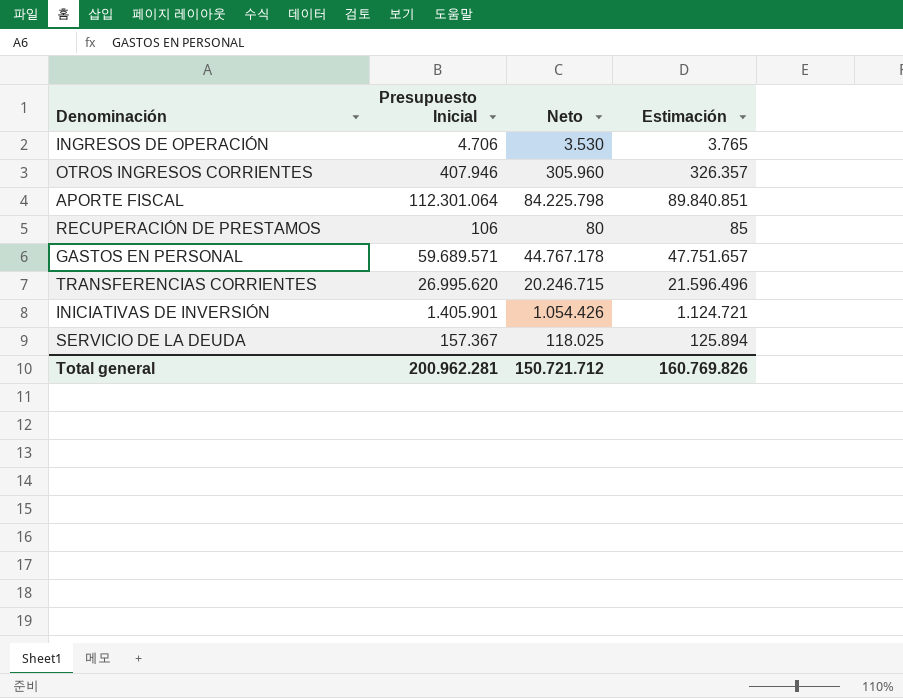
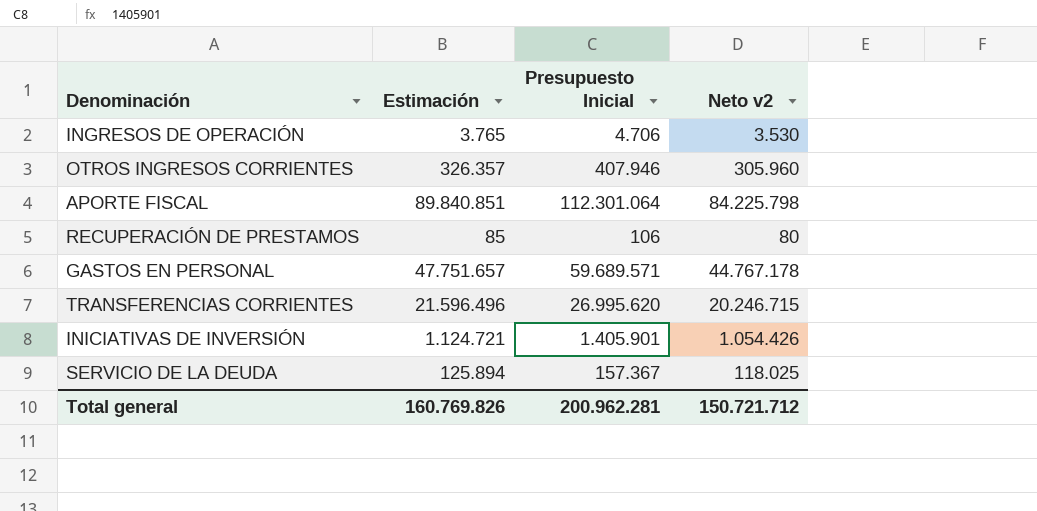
column Estimación | position: 4 -> 2
column name: Neto -> Neto v2

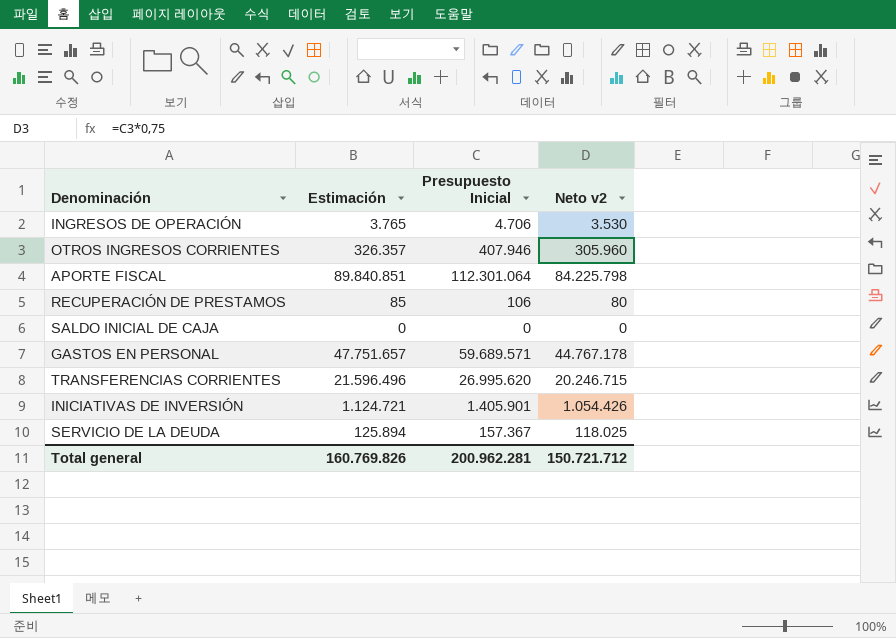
row SALDO INICIAL DE CAJA: none -> 0 | 0 | 0

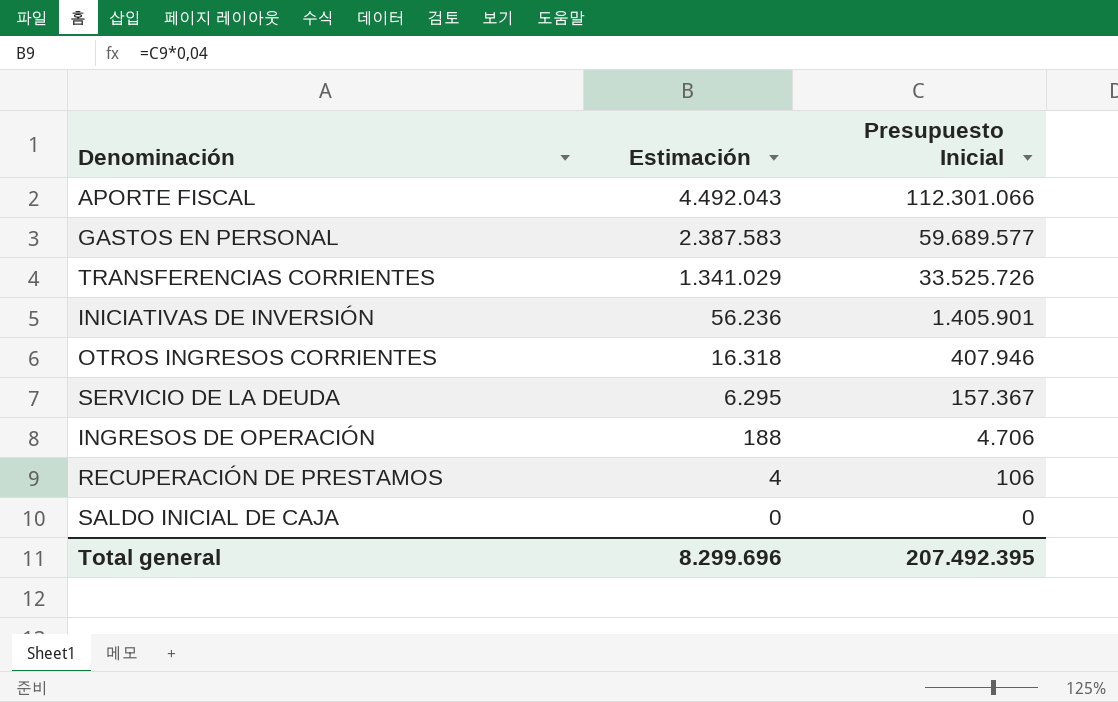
row order: none -> Estimación descending
column Neto v2 | formula: [Presupuesto Inicial] * 0,75 -> none
column Estimación | formula: [Presupuesto Inicial] * 0,8 -> [Presupuesto Inicial] * 0,04
APORTE FISCAL | Presupuesto Inicial: 112.301.064 -> 112.301.066
GASTOS EN PERSONAL | Presupuesto Inicial: 59.689.571 -> 59.689.577
TRANSFERENCIAS CORRIENTES | Presupuesto Inicial: 26.995.620 -> 33.525.726
Total general | Estimación: 160.769.826 -> 8.299.696
Total general | Presupuesto Inicial: 200.962.281 -> 207.492.395

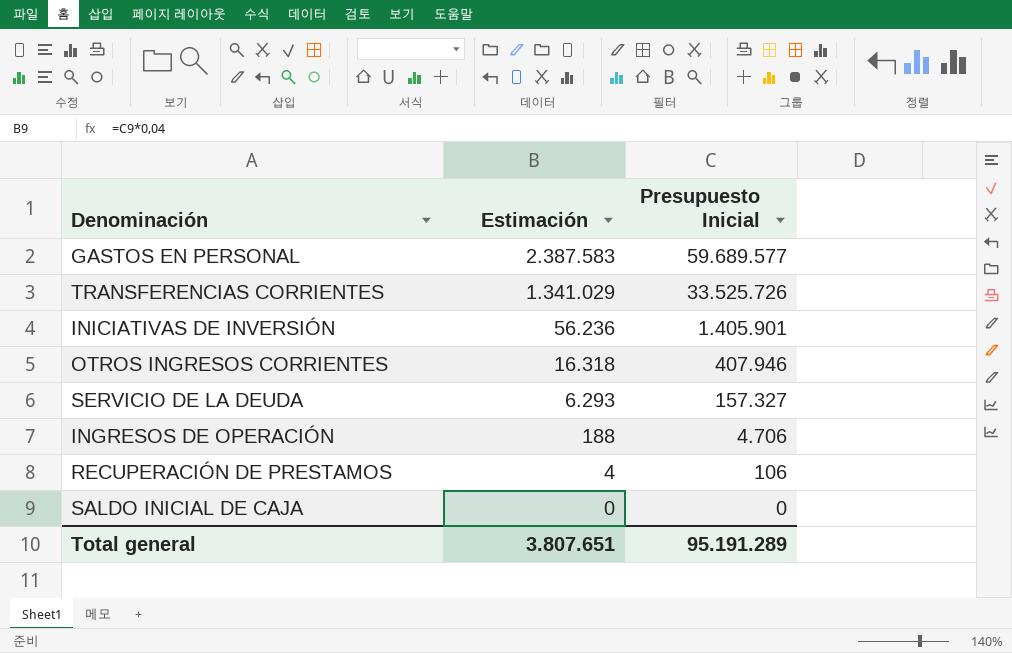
row APORTE FISCAL: 4.492.043 | 112.301.066 -> none
SERVICIO DE LA DEUDA | Estimación: 6.295 -> 6.293
SERVICIO DE LA DEUDA | Presupuesto Inicial: 157.367 -> 157.327
Total general | Estimación: 8.299.696 -> 3.807.651
Total general | Presupuesto Inicial: 207.492.395 -> 95.191.289

